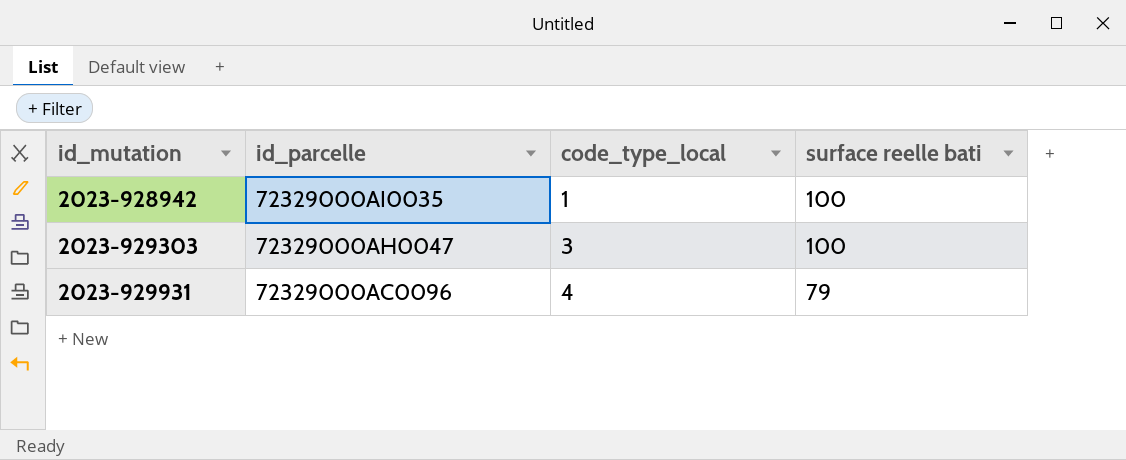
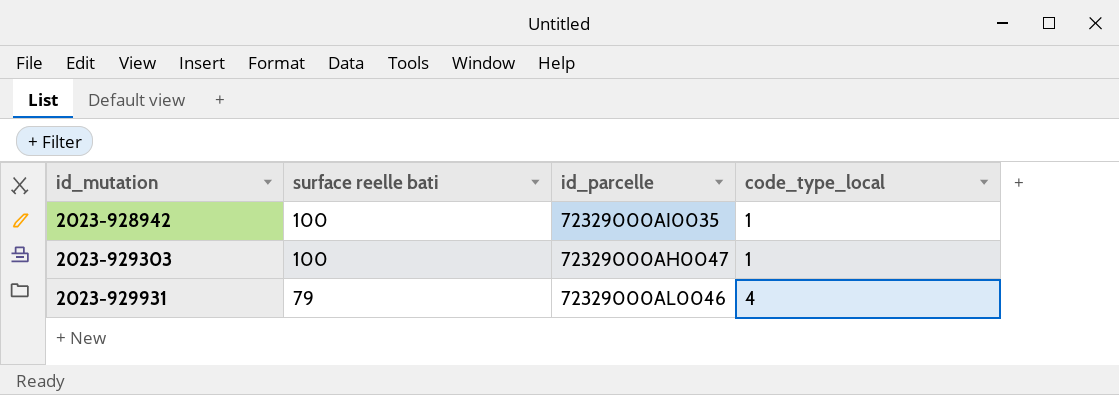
column surface reelle bati | position: 4 -> 2
2023-929303 | code_type_local: 3 -> 1
2023-929931 | id_parcelle: 72329000AC0096 -> 72329000AL0046

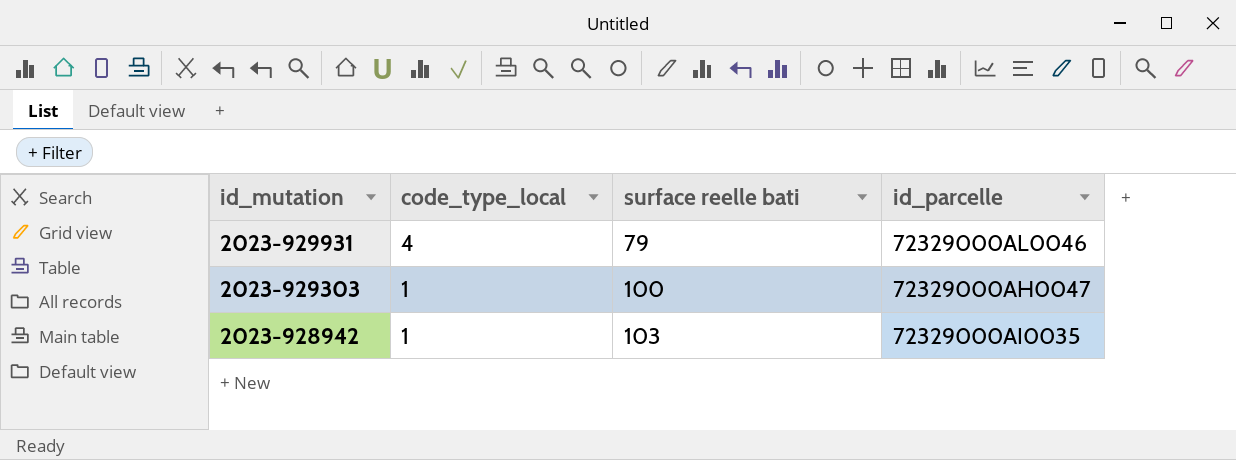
row order: id_mutation ascending -> id_mutation descending
column code_type_local | position: 4 -> 2
2023-928942 | surface reelle bati: 100 -> 103

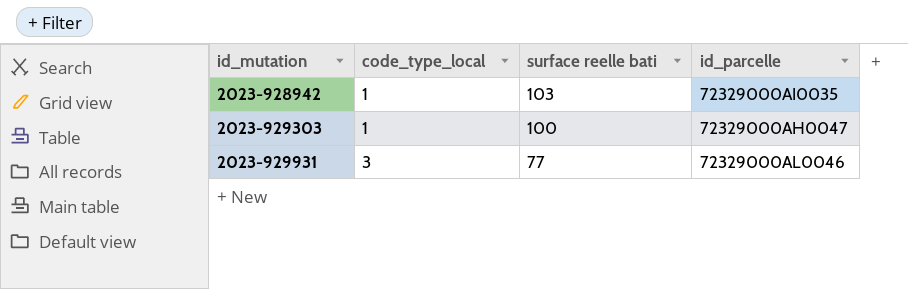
row order: id_mutation descending -> id_mutation ascending
2023-929931 | code_type_local: 4 -> 3
2023-929931 | surface reelle bati: 79 -> 77

